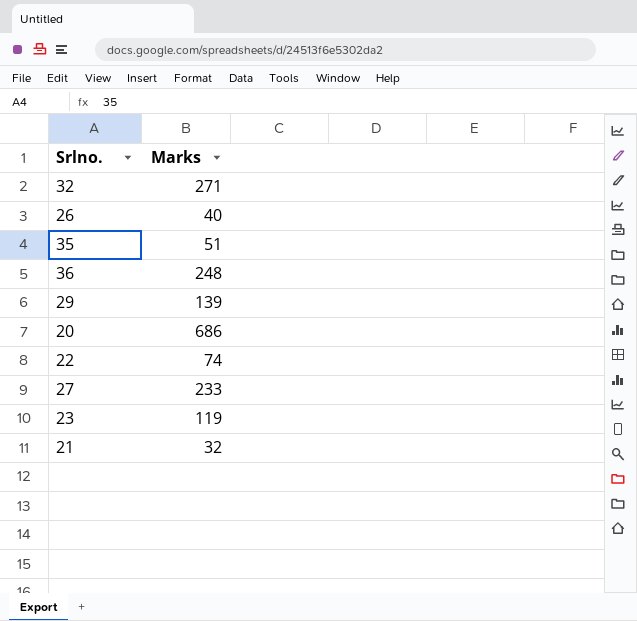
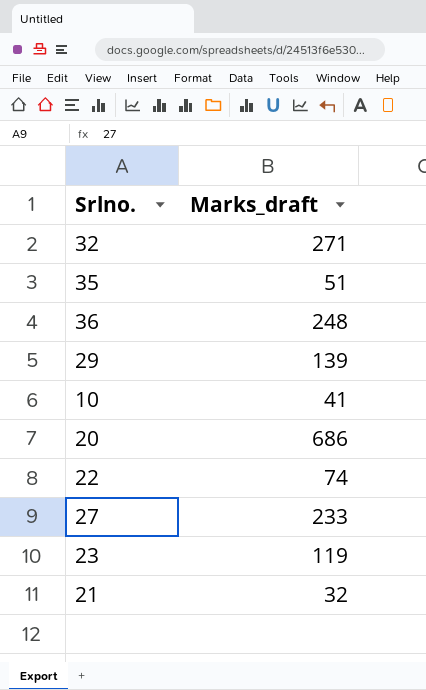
column name: Marks -> Marks_draft
row 26: 40 -> none
row 10: none -> 41

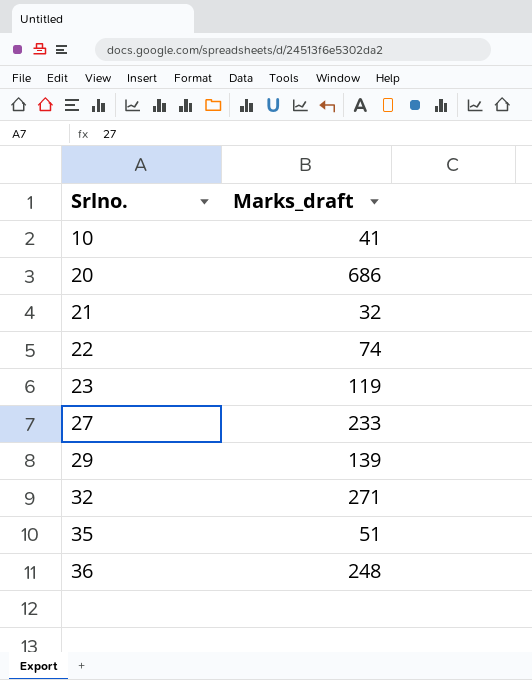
row order: none -> Srlno. ascending

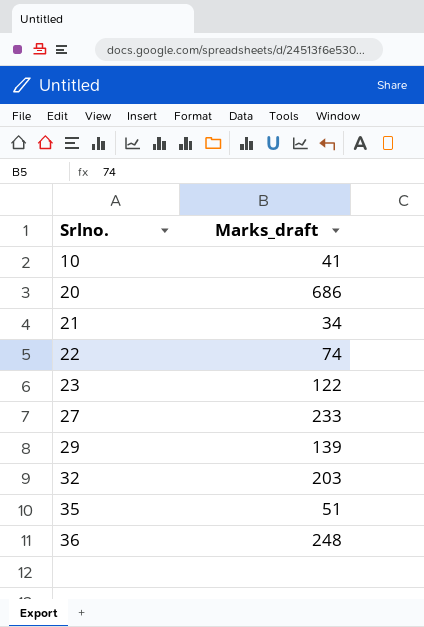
21 | Marks_draft: 32 -> 34
23 | Marks_draft: 119 -> 122
32 | Marks_draft: 271 -> 203

